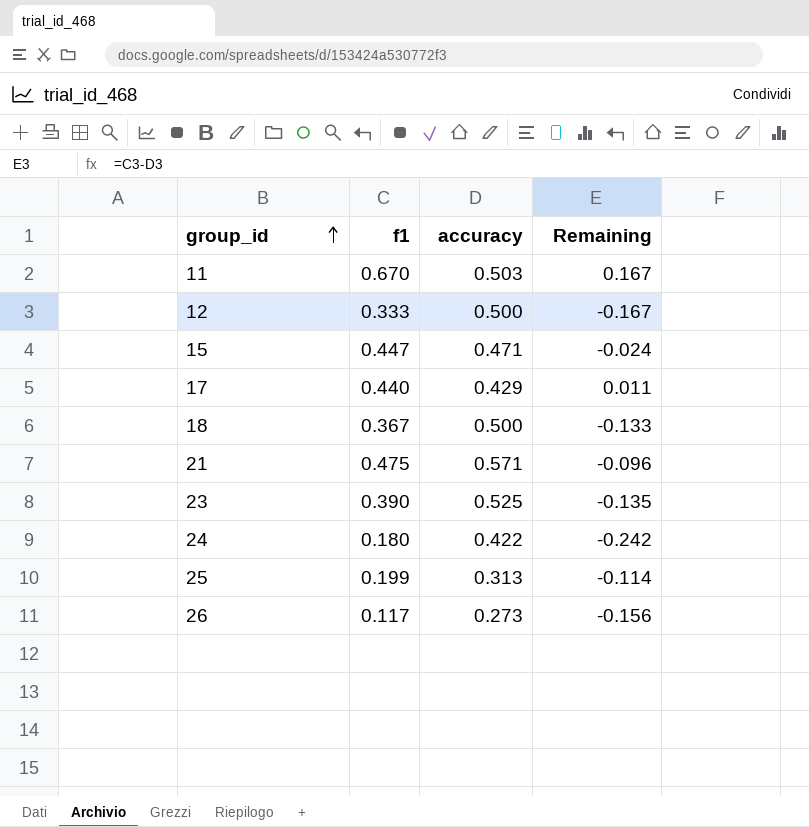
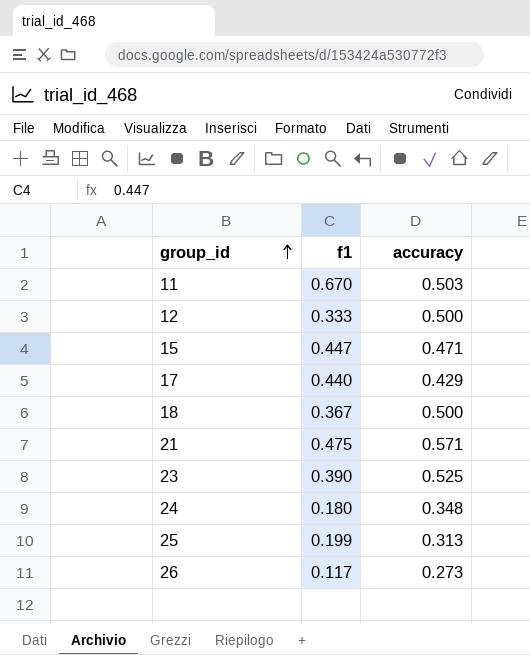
column Remaining | formula: [f1] - [accuracy] -> none
24 | accuracy: 0.422 -> 0.348

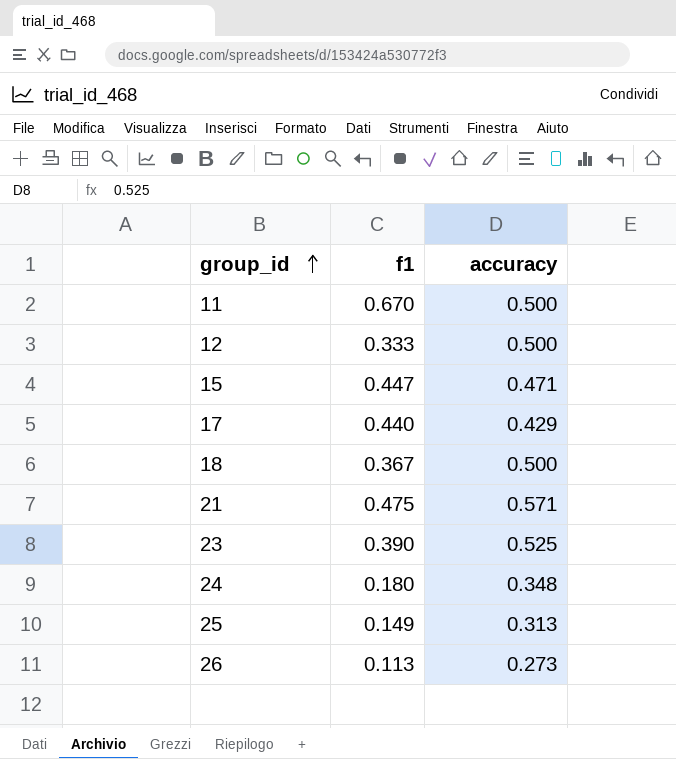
11 | accuracy: 0.503 -> 0.500
25 | f1: 0.199 -> 0.149
26 | f1: 0.117 -> 0.113

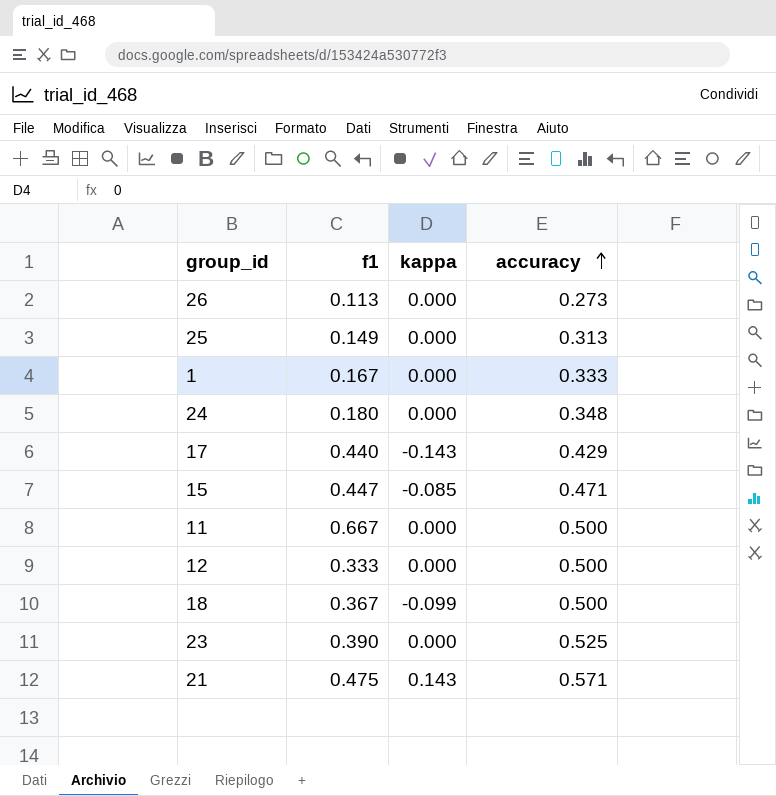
row order: group_id ascending -> accuracy ascending
column kappa | position: none -> 3
row 1: none -> 0.167 | 0.000 | 0.333
11 | f1: 0.670 -> 0.667

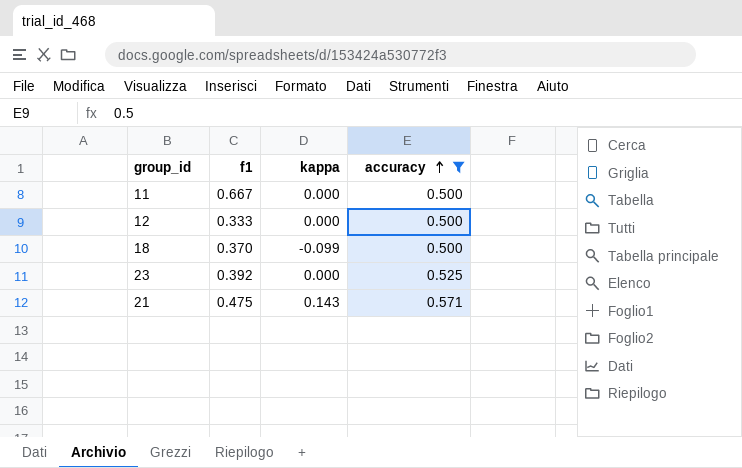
filter: none -> accuracy >= 0.500
18 | f1: 0.367 -> 0.370
23 | f1: 0.390 -> 0.392

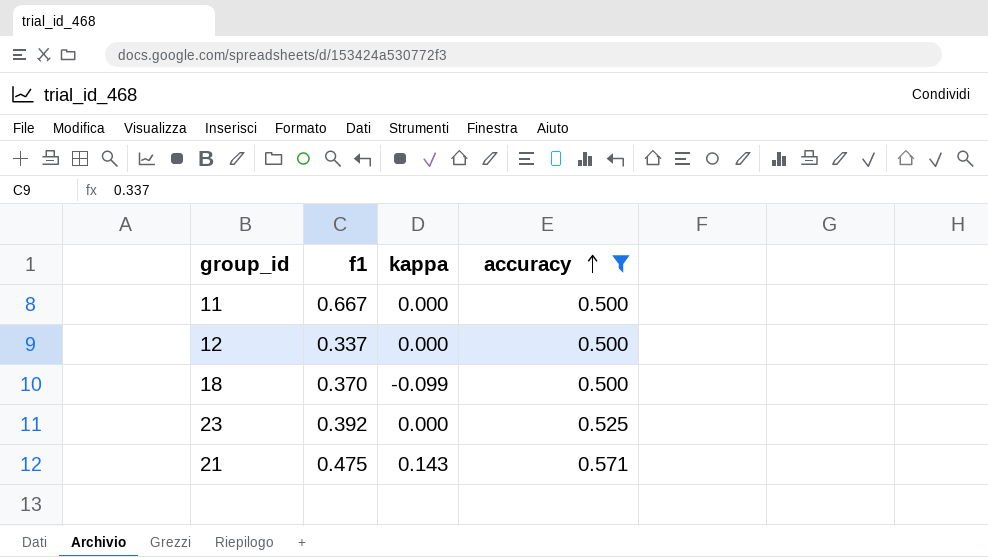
12 | f1: 0.333 -> 0.337

